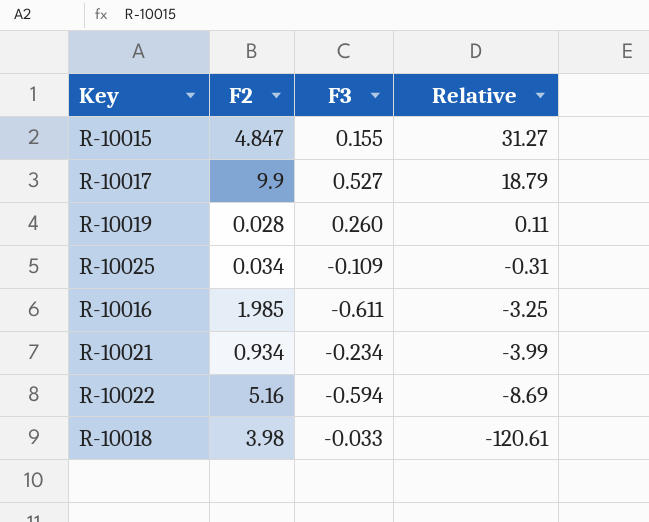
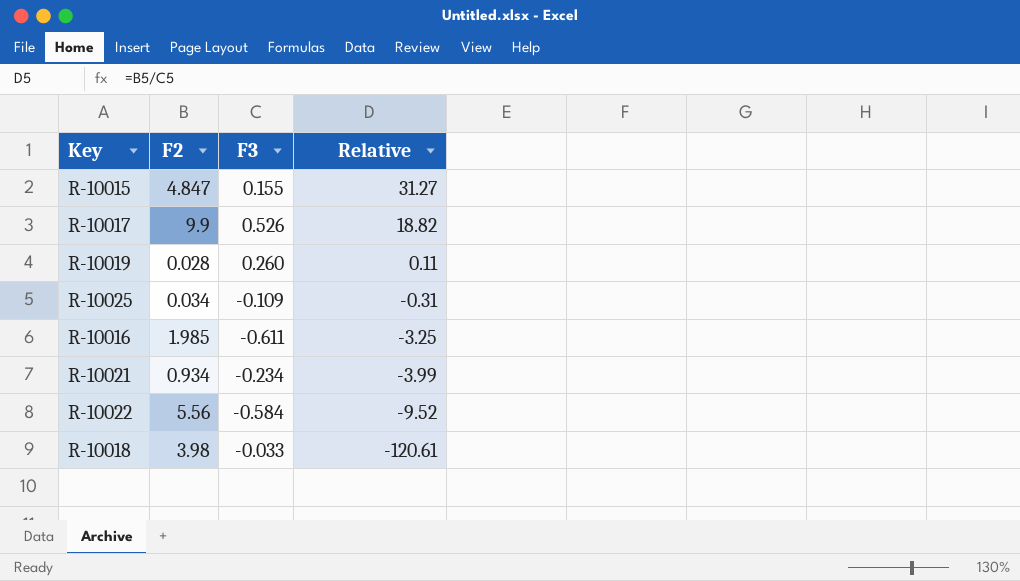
R-10017 | F3: 0.527 -> 0.526
R-10017 | Relative: 18.79 -> 18.82
R-10022 | F2: 5.16 -> 5.56
R-10022 | F3: -0.594 -> -0.584
R-10022 | Relative: -8.69 -> -9.52

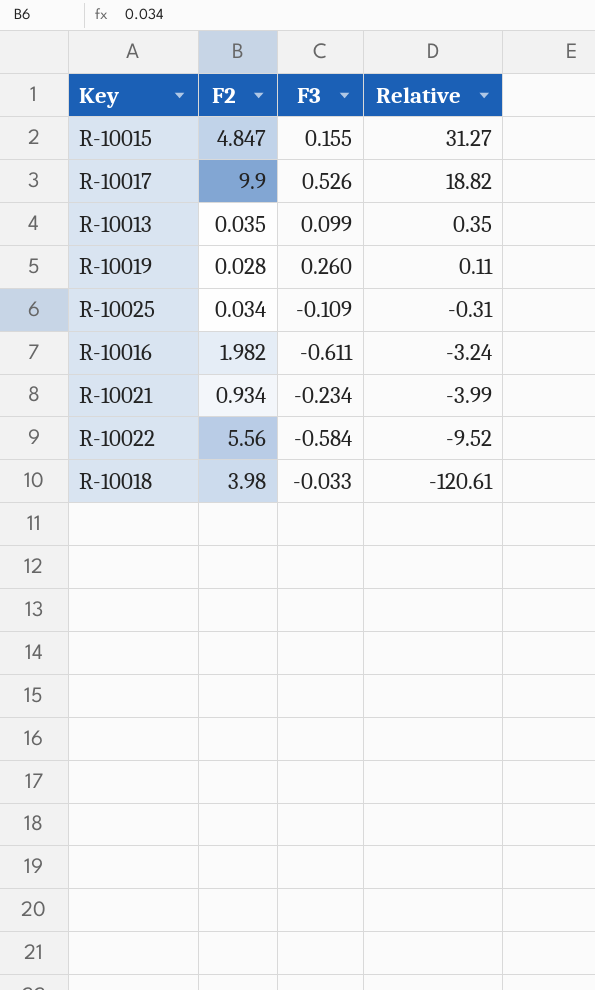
row R-10013: none -> 0.035 | 0.099 | 0.35
R-10016 | F2: 1.985 -> 1.982
R-10016 | Relative: -3.25 -> -3.24

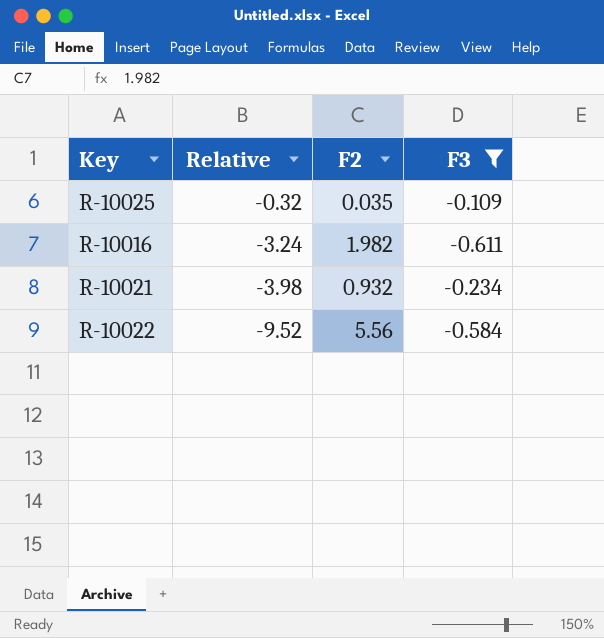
filter: none -> F3 <= -0.109
column Relative | position: 4 -> 2
R-10025 | Relative: -0.31 -> -0.32
R-10025 | F2: 0.034 -> 0.035
R-10021 | Relative: -3.99 -> -3.98
R-10021 | F2: 0.934 -> 0.932

